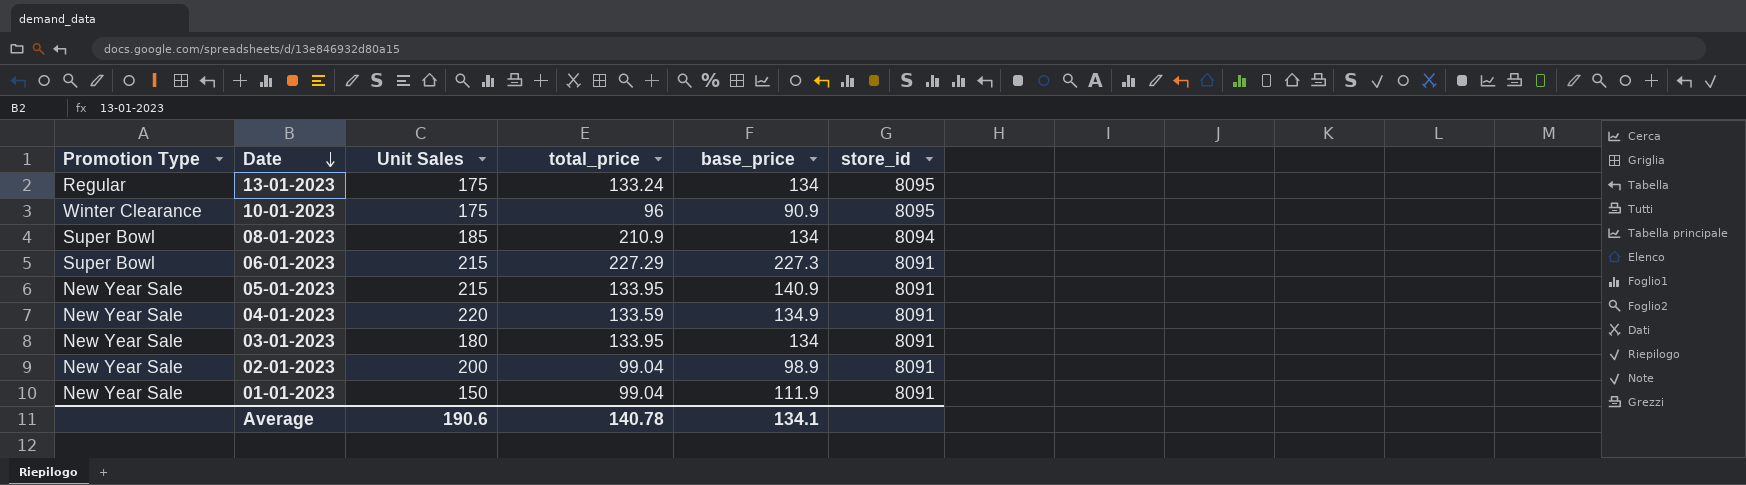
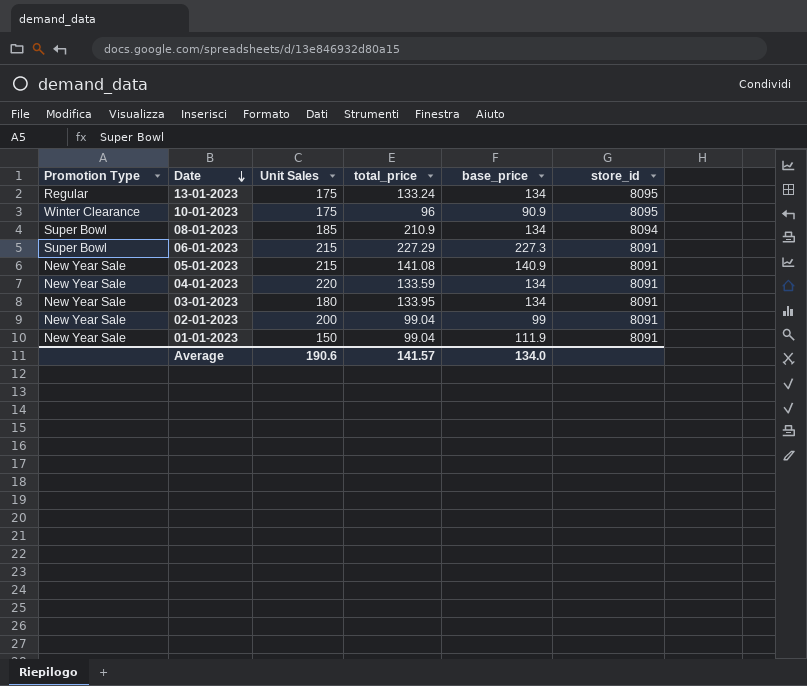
05-01-2023 | total_price: 133.95 -> 141.08
04-01-2023 | base_price: 134.9 -> 134
02-01-2023 | base_price: 98.9 -> 99
Average | total_price: 140.78 -> 141.57
Average | base_price: 134.1 -> 134.0

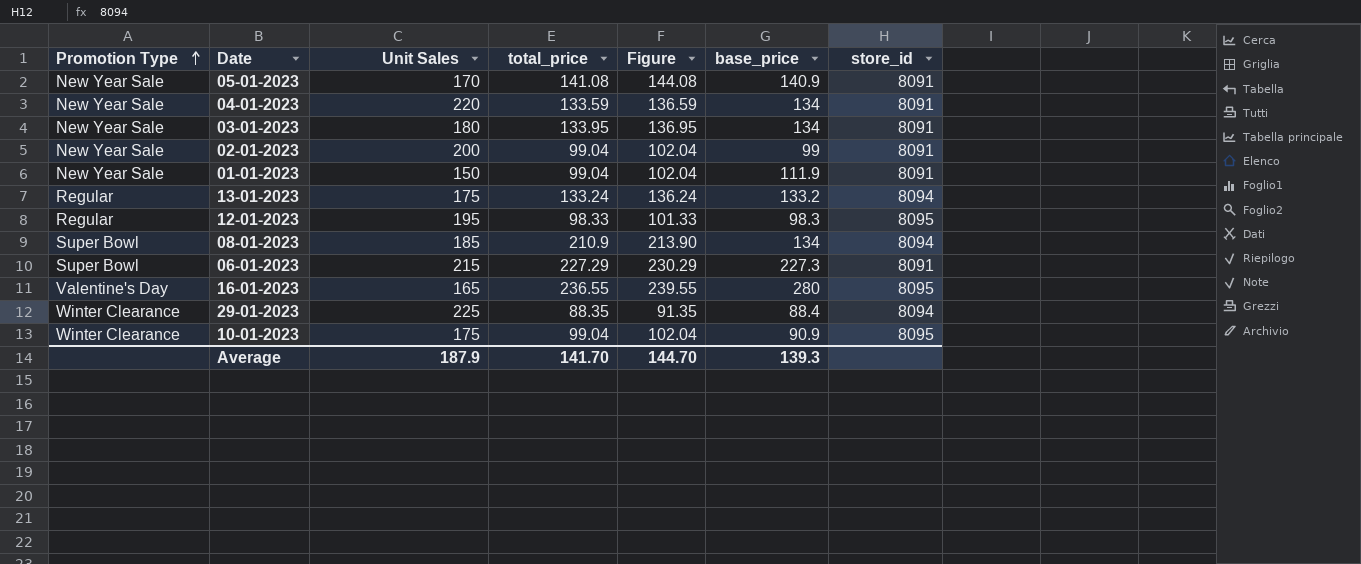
row order: Date descending -> Promotion Type ascending
column Figure | formula: none -> [total_price] + 3
05-01-2023 | Unit Sales: 215 -> 170
13-01-2023 | base_price: 134 -> 133.2
13-01-2023 | store_id: 8095 -> 8094
row 12-01-2023: none -> Regular | 195 | 98.33 | 101.33 | 98.3 | 8095
row 16-01-2023: none -> Valentine's Day | 165 | 236.55 | 239.55 | 280 | 8095
row 29-01-2023: none -> Winter Clearance | 225 | 88.35 | 91.35 | 88.4 | 8094
10-01-2023 | total_price: 96 -> 99.04
Average | Unit Sales: 190.6 -> 187.9
Average | total_price: 141.57 -> 141.70
Average | base_price: 134.0 -> 139.3

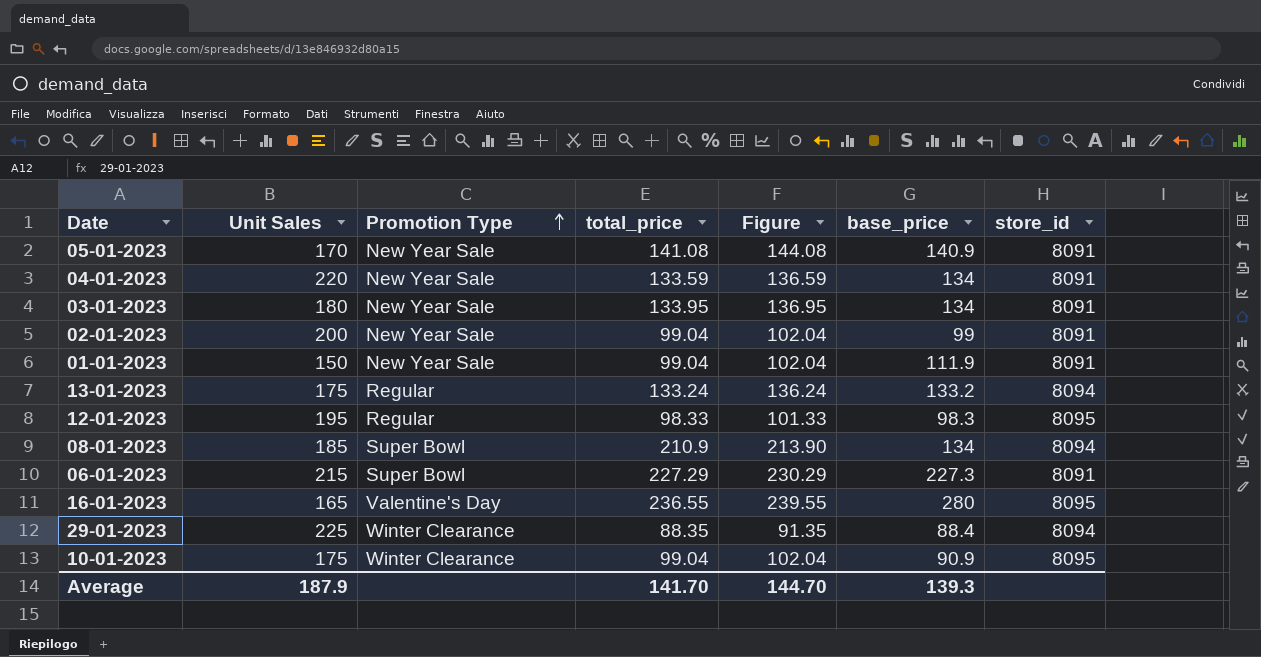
column Promotion Type | position: 1 -> 3

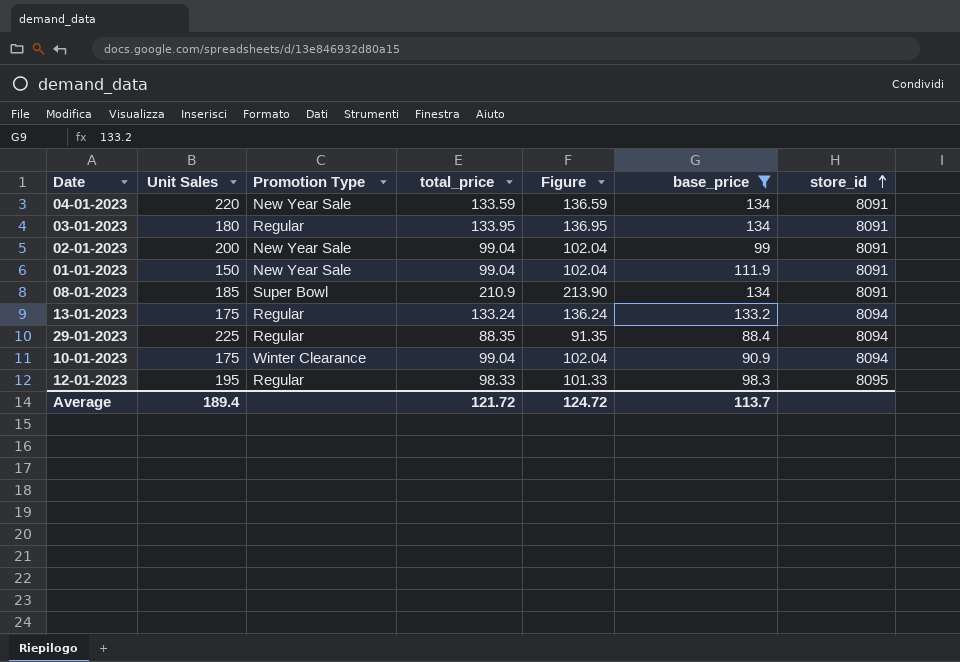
filter: none -> base_price <= 134
row order: Promotion Type ascending -> store_id ascending
03-01-2023 | Promotion Type: New Year Sale -> Regular
08-01-2023 | store_id: 8094 -> 8091
29-01-2023 | Promotion Type: Winter Clearance -> Regular
10-01-2023 | store_id: 8095 -> 8094
Average | Unit Sales: 187.9 -> 189.4
Average | total_price: 141.70 -> 121.72
Average | Figure: 144.70 -> 124.72
Average | base_price: 139.3 -> 113.7

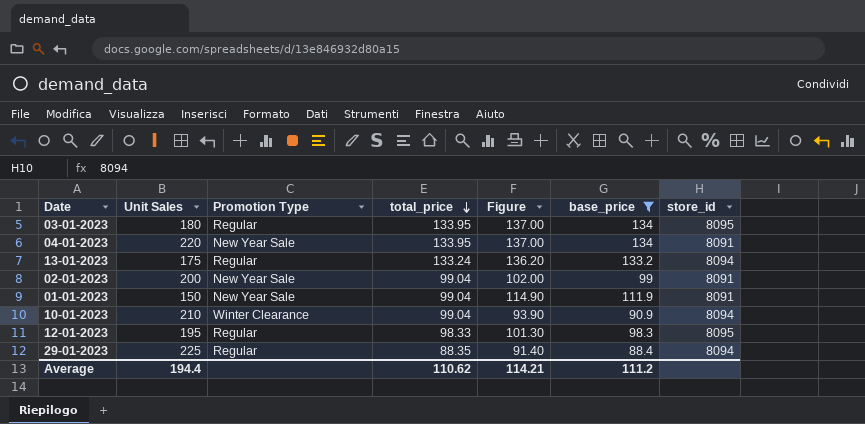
row order: store_id ascending -> total_price descending
column Figure | formula: [total_price] + 3 -> [base_price] + 3
row 08-01-2023: 185 | Super Bowl | 210.9 | 213.90 | 134 | 8091 -> none
03-01-2023 | store_id: 8091 -> 8095
04-01-2023 | total_price: 133.59 -> 133.95
10-01-2023 | Unit Sales: 175 -> 210
Average | Unit Sales: 189.4 -> 194.4
Average | total_price: 121.72 -> 110.62
Average | Figure: 124.72 -> 114.21
Average | base_price: 113.7 -> 111.2

